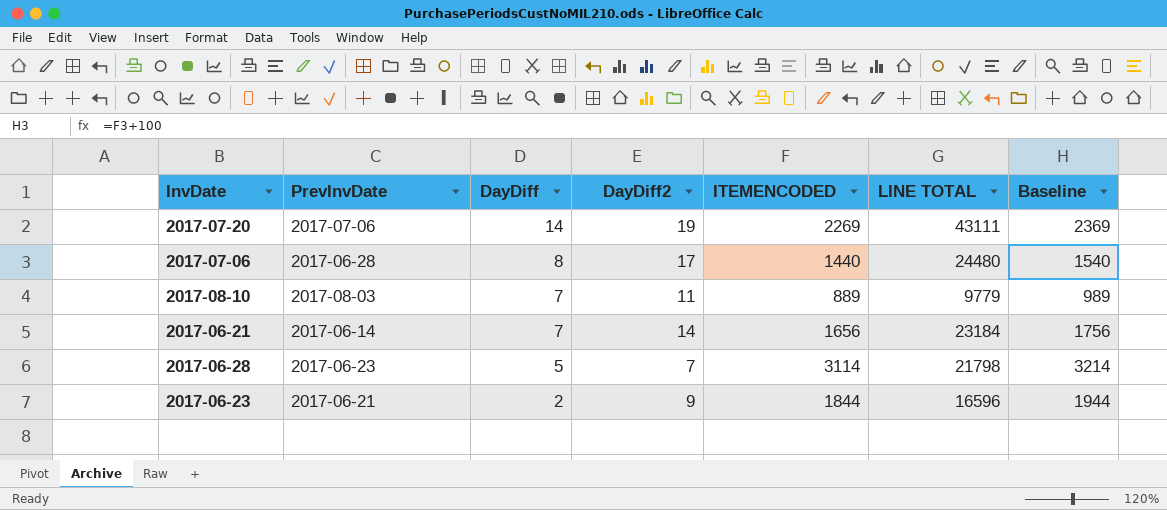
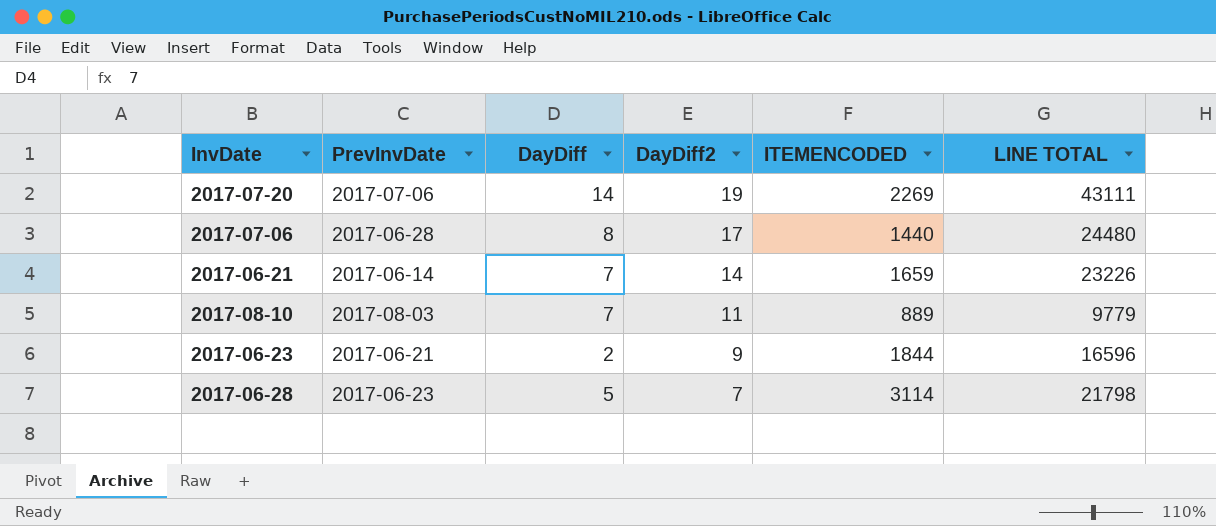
row order: DayDiff descending -> DayDiff2 descending
column Baseline | formula: [ITEMENCODED] + 100 -> none
2017-06-21 | ITEMENCODED: 1656 -> 1659
2017-06-21 | LINE TOTAL: 23184 -> 23226

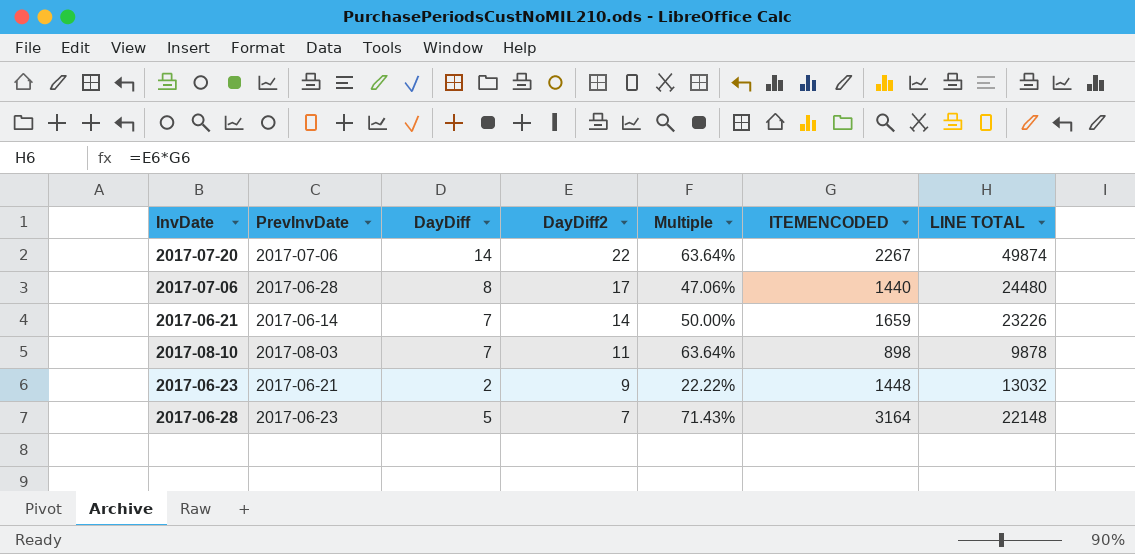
column Multiple | formula: none -> [DayDiff] / [DayDiff2]
2017-07-20 | DayDiff2: 19 -> 22
2017-07-20 | ITEMENCODED: 2269 -> 2267
2017-07-20 | LINE TOTAL: 43111 -> 49874
2017-08-10 | ITEMENCODED: 889 -> 898
2017-08-10 | LINE TOTAL: 9779 -> 9878
2017-06-23 | ITEMENCODED: 1844 -> 1448
2017-06-23 | LINE TOTAL: 16596 -> 13032
2017-06-28 | ITEMENCODED: 3114 -> 3164
2017-06-28 | LINE TOTAL: 21798 -> 22148

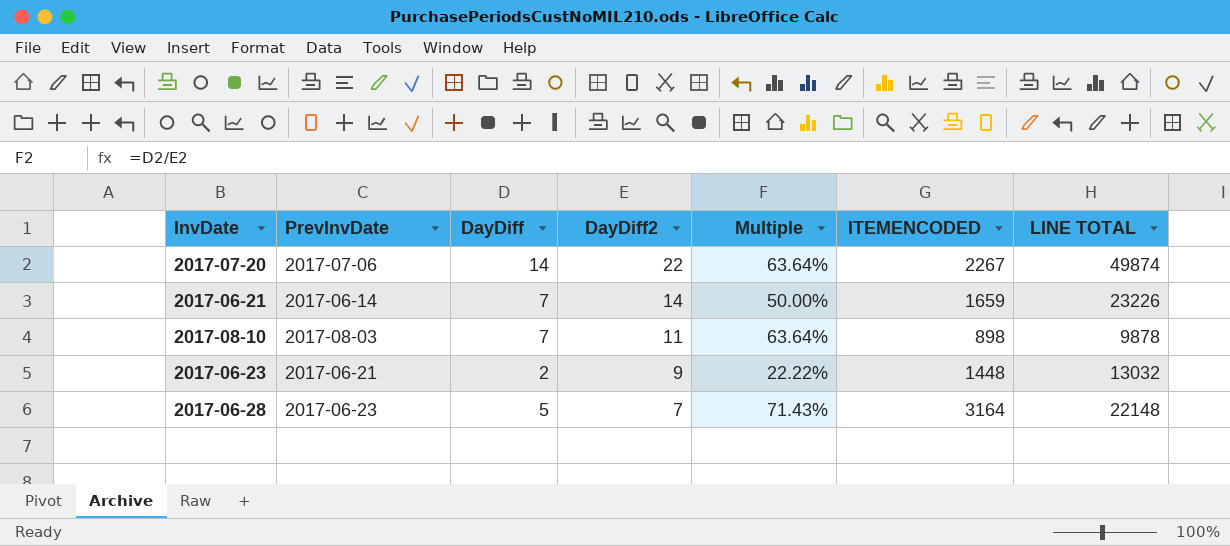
row 2017-07-06: 2017-06-28 | 8 | 17 | 47.06% | 1440 | 24480 -> none

